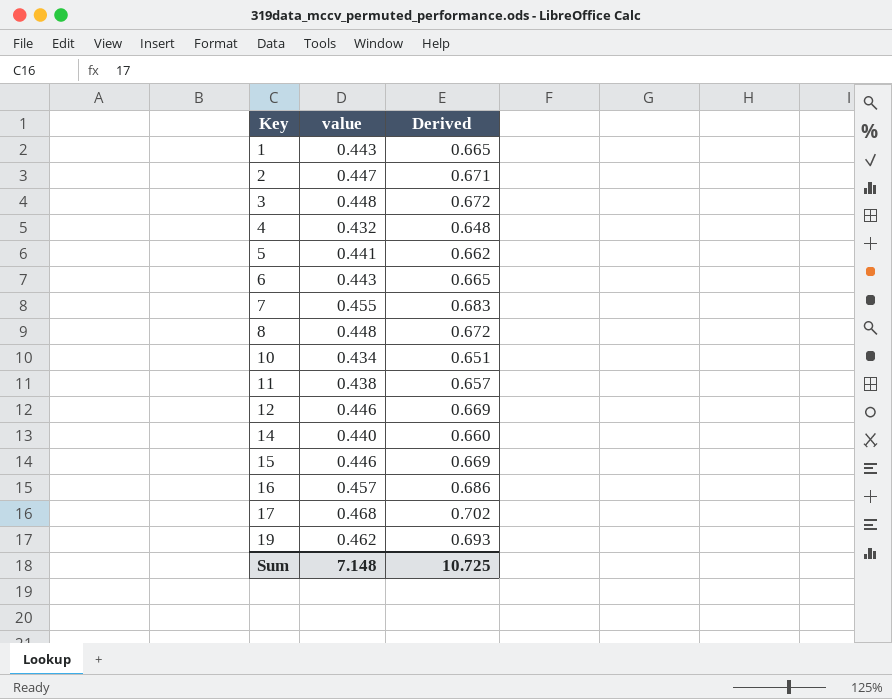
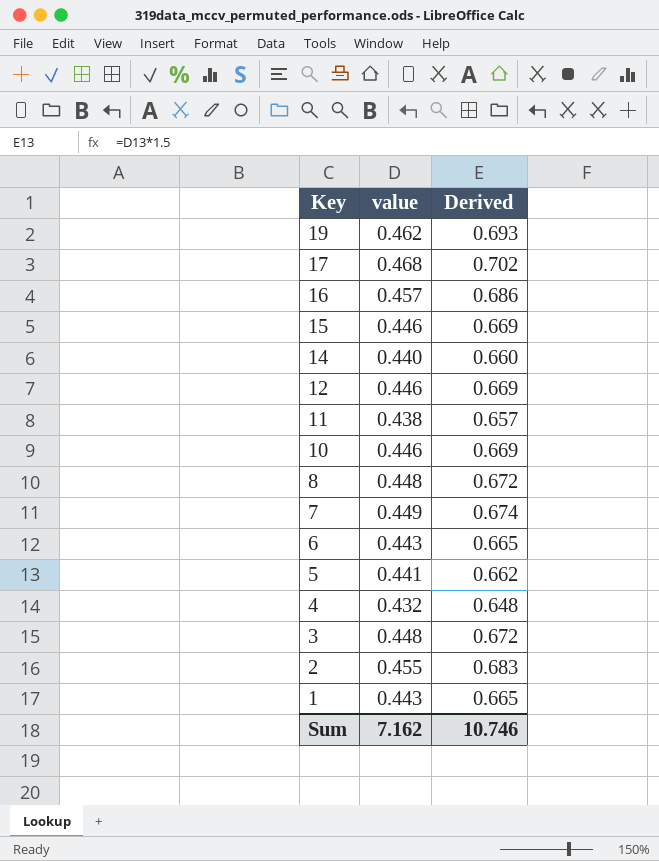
row order: Key ascending -> Key descending
10 | value: 0.434 -> 0.446
10 | Derived: 0.651 -> 0.669
7 | value: 0.455 -> 0.449
7 | Derived: 0.683 -> 0.674
2 | value: 0.447 -> 0.455
2 | Derived: 0.671 -> 0.683
Sum | value: 7.148 -> 7.162
Sum | Derived: 10.725 -> 10.746

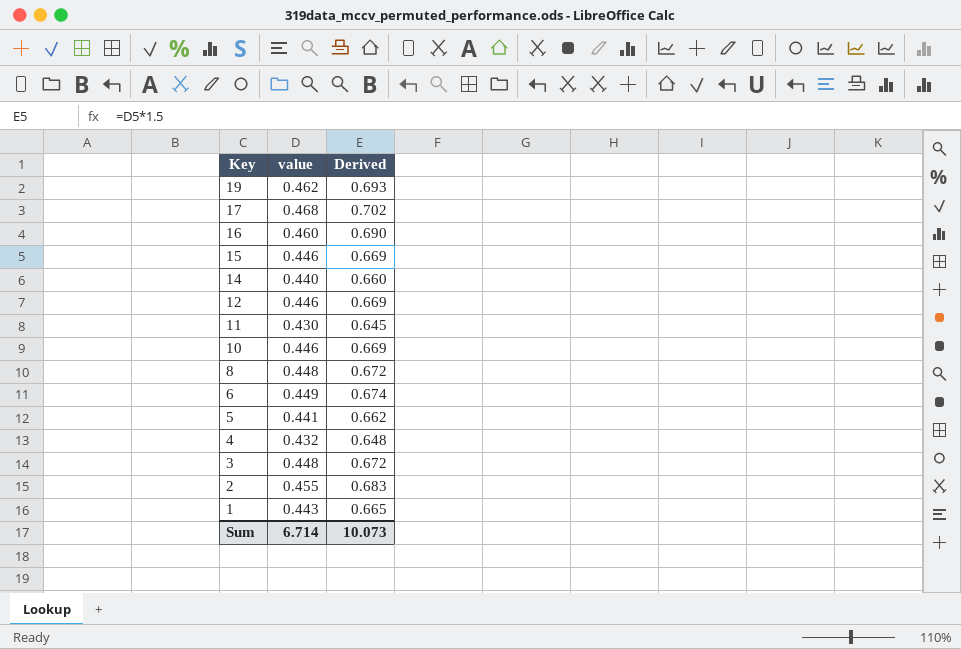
row 7: 0.449 | 0.674 -> none
16 | value: 0.457 -> 0.460
16 | Derived: 0.686 -> 0.690
11 | value: 0.438 -> 0.430
11 | Derived: 0.657 -> 0.645
6 | value: 0.443 -> 0.449
6 | Derived: 0.665 -> 0.674
Sum | value: 7.162 -> 6.714
Sum | Derived: 10.746 -> 10.073

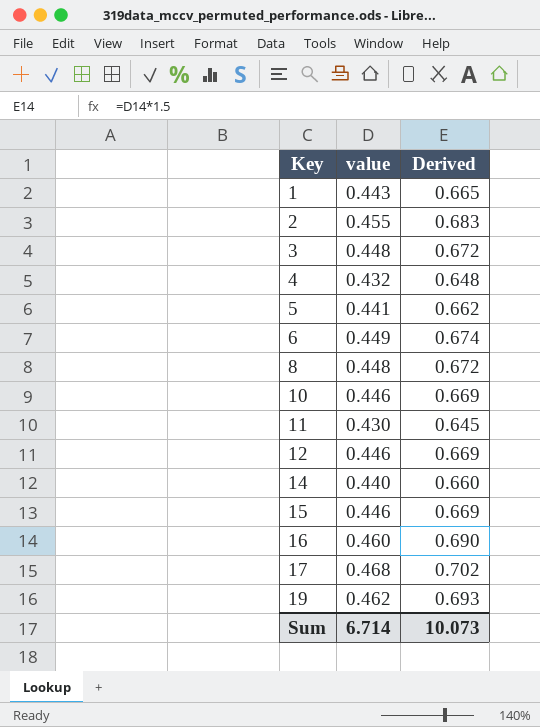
row order: Key descending -> Key ascending

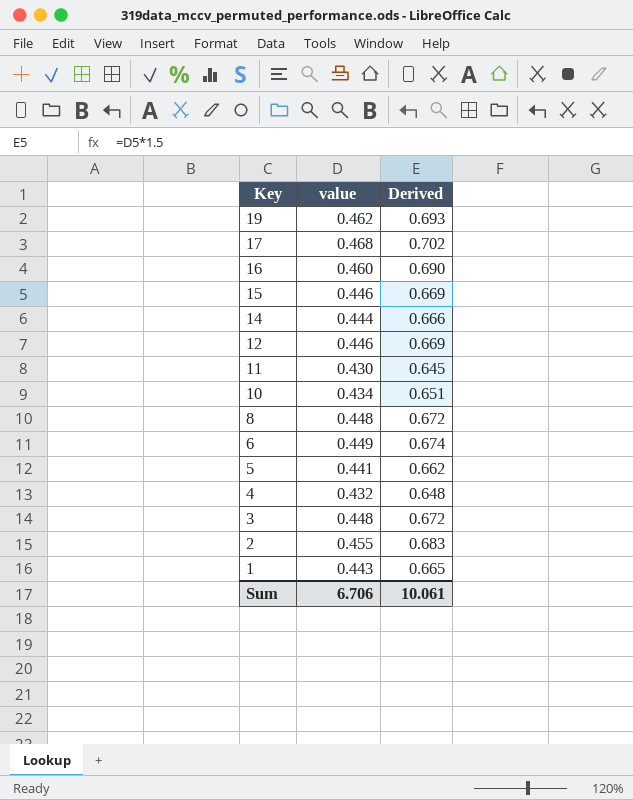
row order: Key ascending -> Key descending
14 | value: 0.440 -> 0.444
14 | Derived: 0.660 -> 0.666
10 | value: 0.446 -> 0.434
10 | Derived: 0.669 -> 0.651
Sum | value: 6.714 -> 6.706
Sum | Derived: 10.073 -> 10.061

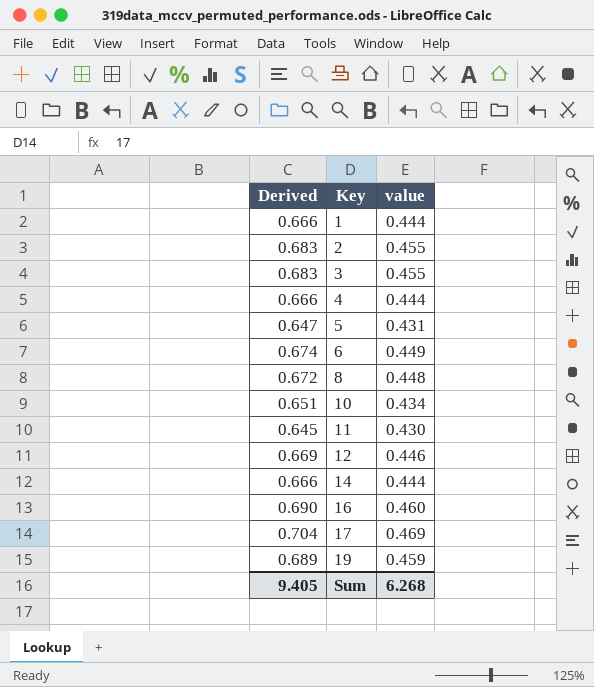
row order: Key descending -> Key ascending
column Derived | position: 3 -> 1
row 15: 0.446 | 0.669 -> none
1 | Derived: 0.665 -> 0.666
1 | value: 0.443 -> 0.444
3 | Derived: 0.672 -> 0.683
3 | value: 0.448 -> 0.455
4 | Derived: 0.648 -> 0.666
4 | value: 0.432 -> 0.444
5 | Derived: 0.662 -> 0.647
5 | value: 0.441 -> 0.431
17 | Derived: 0.702 -> 0.704
17 | value: 0.468 -> 0.469
19 | Derived: 0.693 -> 0.689
19 | value: 0.462 -> 0.459
Sum | Derived: 10.061 -> 9.405
Sum | value: 6.706 -> 6.268

